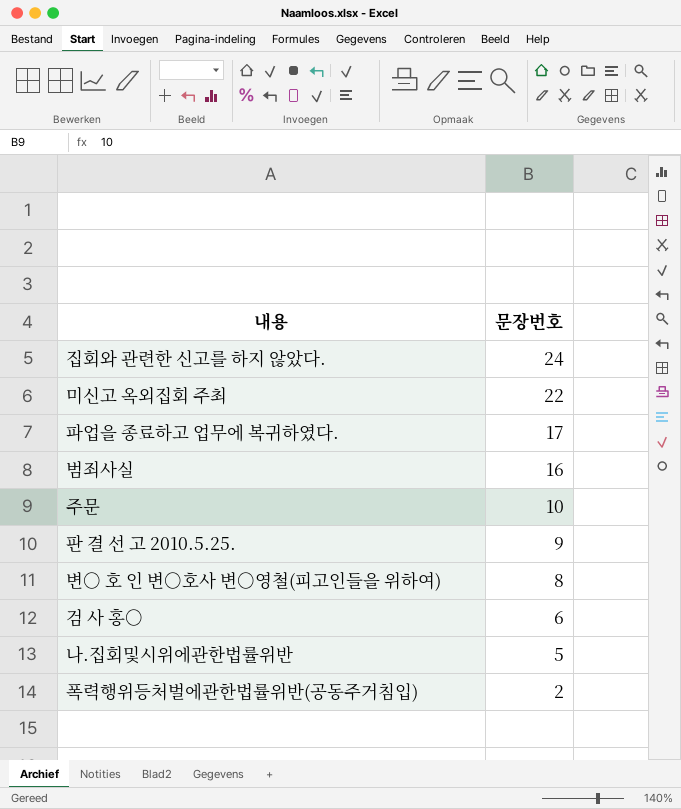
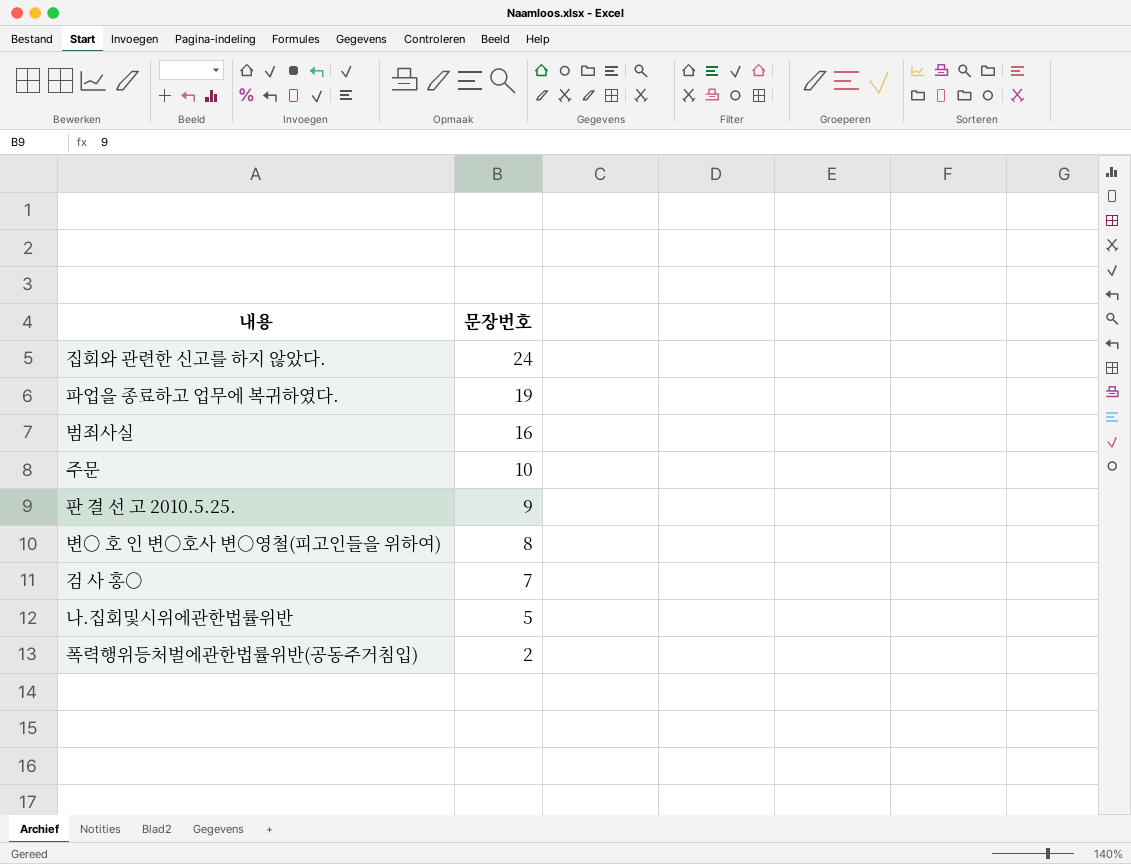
row 미신고 옥외집회 주최: 22 -> none
파업을 종료하고 업무에 복귀하였다. | 문장번호: 17 -> 19
검 사 홍○ | 문장번호: 6 -> 7

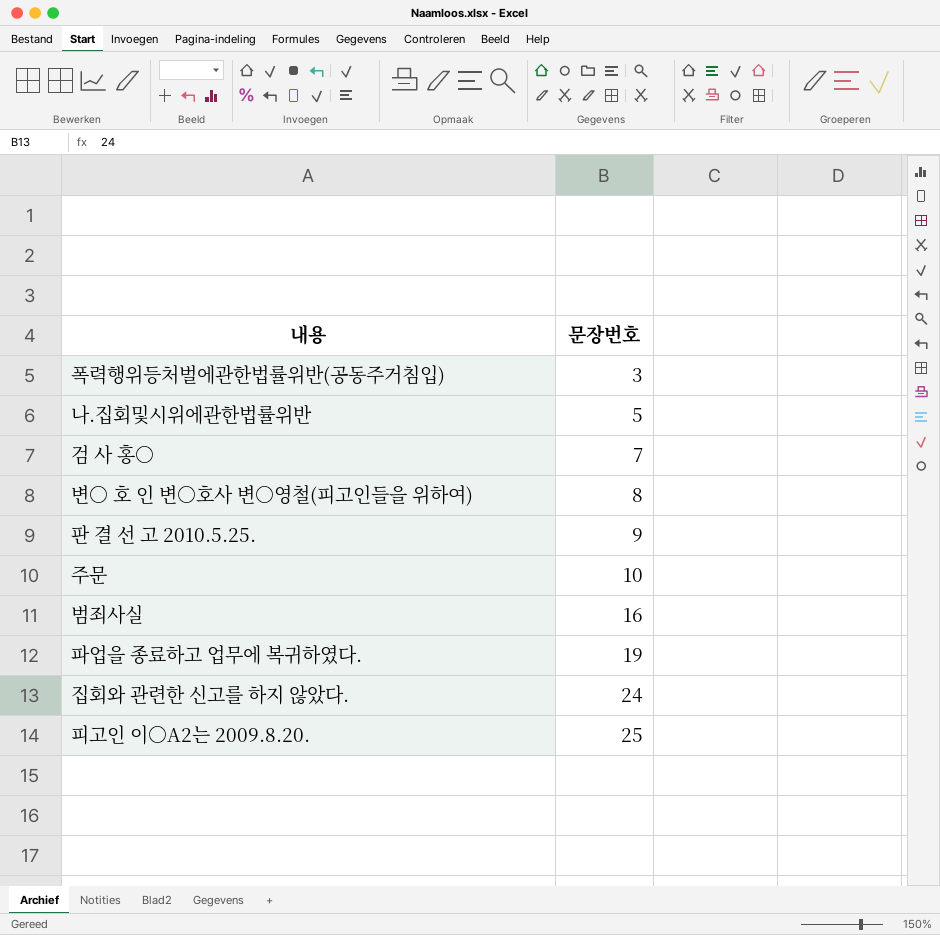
row order: 문장번호 descending -> 문장번호 ascending
폭력행위등처벌에관한법률위반(공동주거침입) | 문장번호: 2 -> 3
row 피고인 이○A2는 2009.8.20.: none -> 25

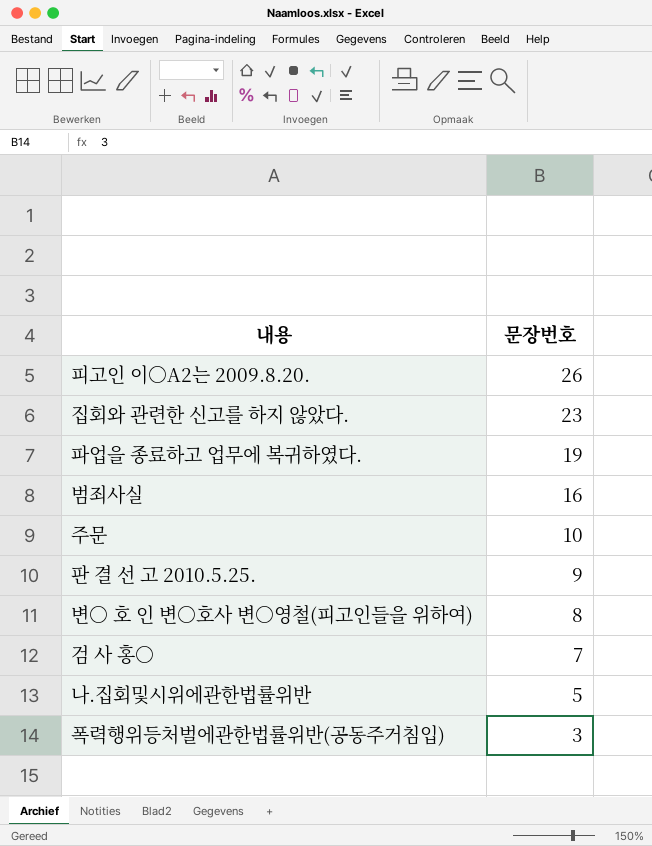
row order: 문장번호 ascending -> 문장번호 descending
피고인 이○A2는 2009.8.20. | 문장번호: 25 -> 26
집회와 관련한 신고를 하지 않았다. | 문장번호: 24 -> 23

